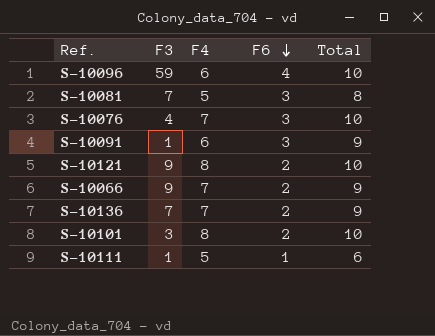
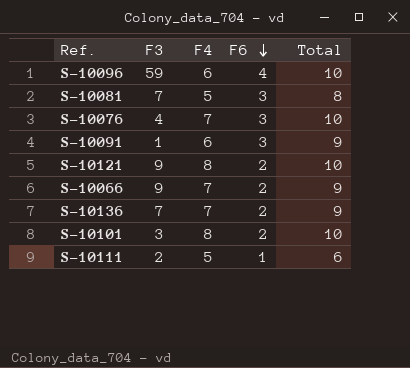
S-10111 | F3: 1 -> 2

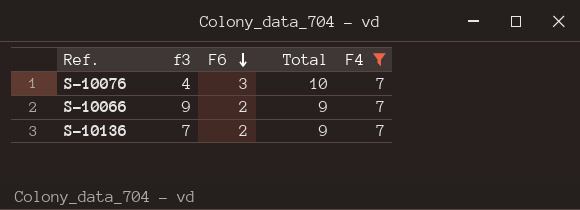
filter: none -> F4 = 7
column name: F3 -> f3
column F4 | position: 3 -> 5

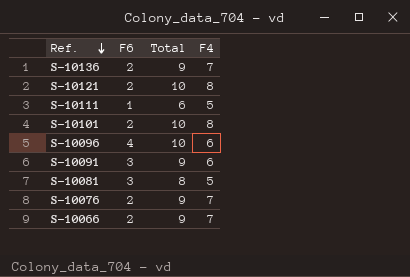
filter: F4 = 7 -> none
row order: F6 descending -> Ref. descending
column f3 | position: 2 -> none
S-10076 | F6: 3 -> 2
S-10076 | Total: 10 -> 9

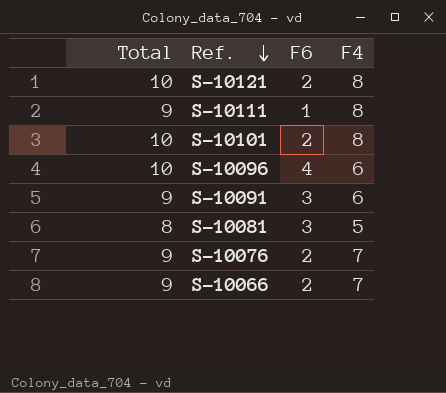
column Total | position: 3 -> 1
row S-10136: 2 | 9 | 7 -> none
S-10111 | Total: 6 -> 9
S-10111 | F4: 5 -> 8

